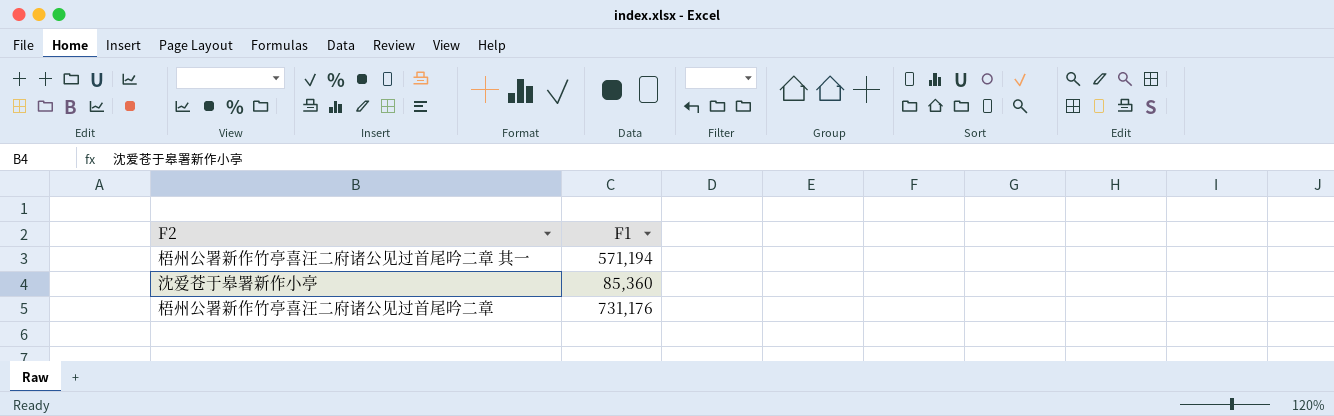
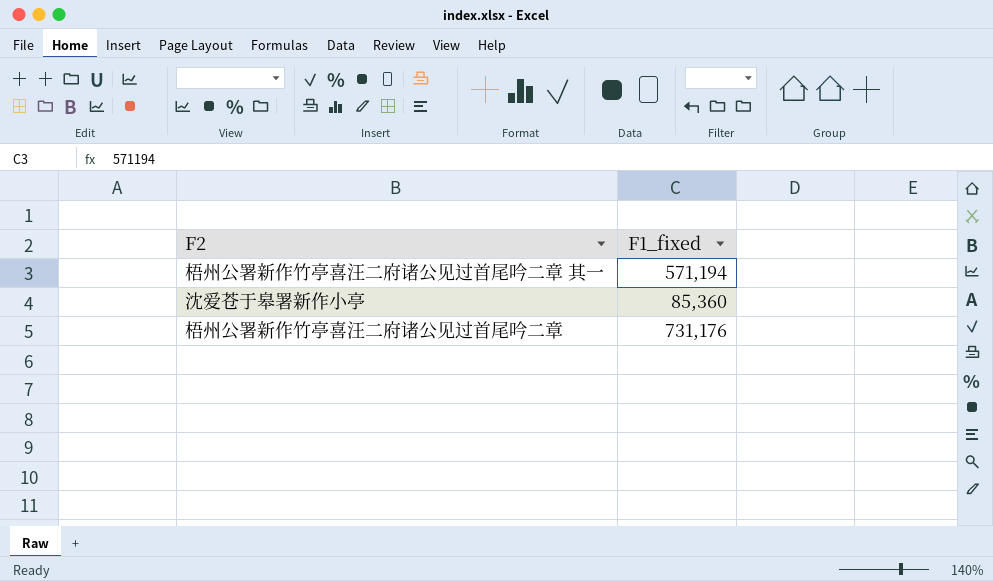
column name: F1 -> F1_fixed

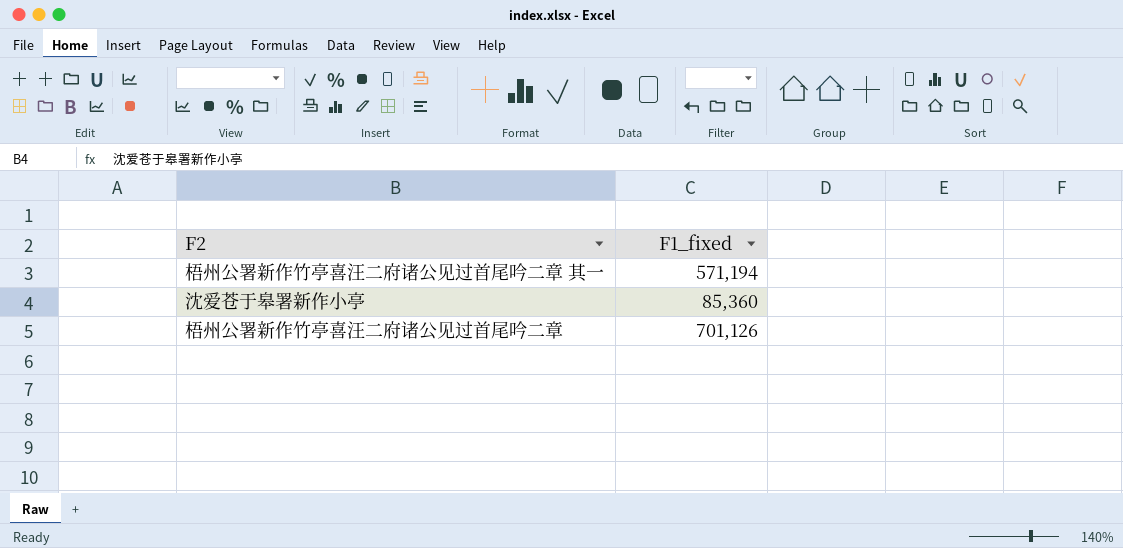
梧州公署新作竹亭喜汪二府诸公见过首尾吟二章 | F1_fixed: 731,176 -> 701,126

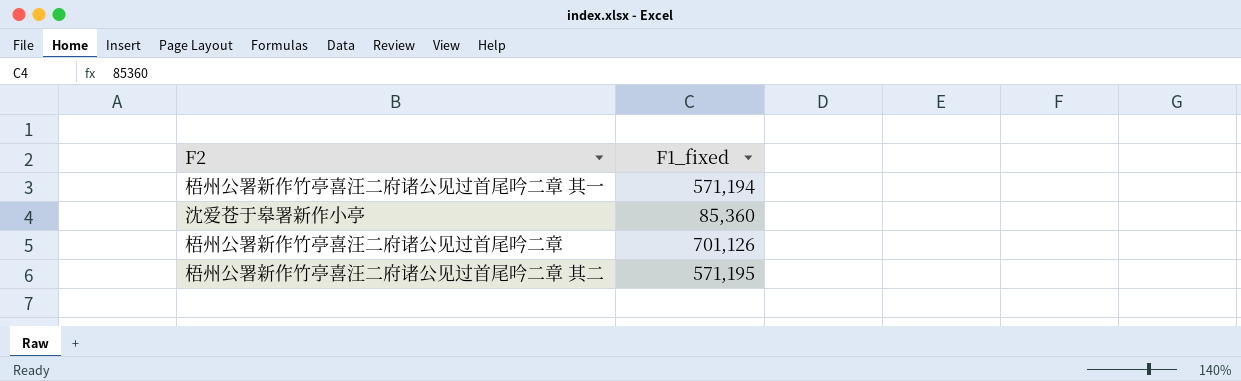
row 梧州公署新作竹亭喜汪二府诸公见过首尾吟二章 其二: none -> 571,195

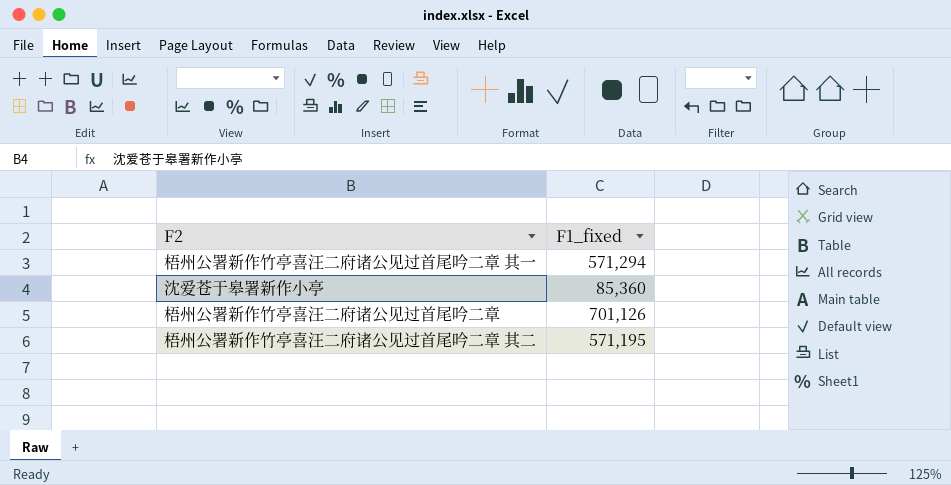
梧州公署新作竹亭喜汪二府诸公见过首尾吟二章 其一 | F1_fixed: 571,194 -> 571,294

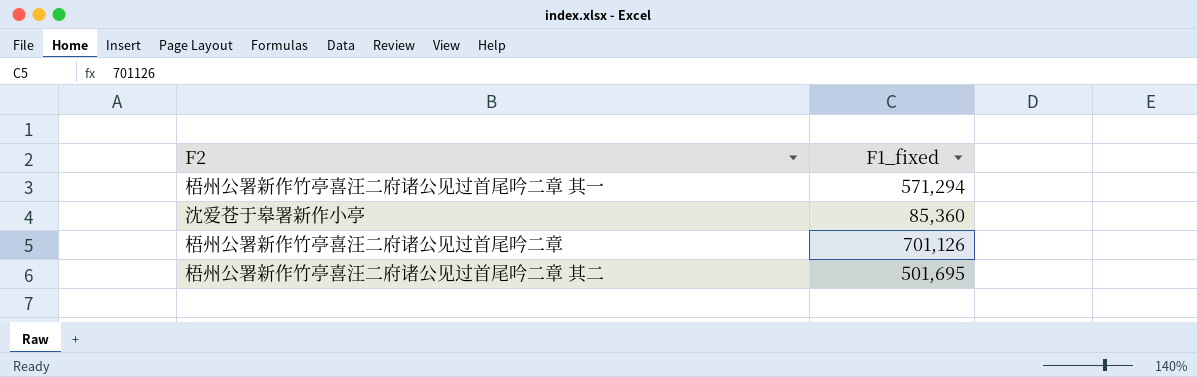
梧州公署新作竹亭喜汪二府诸公见过首尾吟二章 其二 | F1_fixed: 571,195 -> 501,695

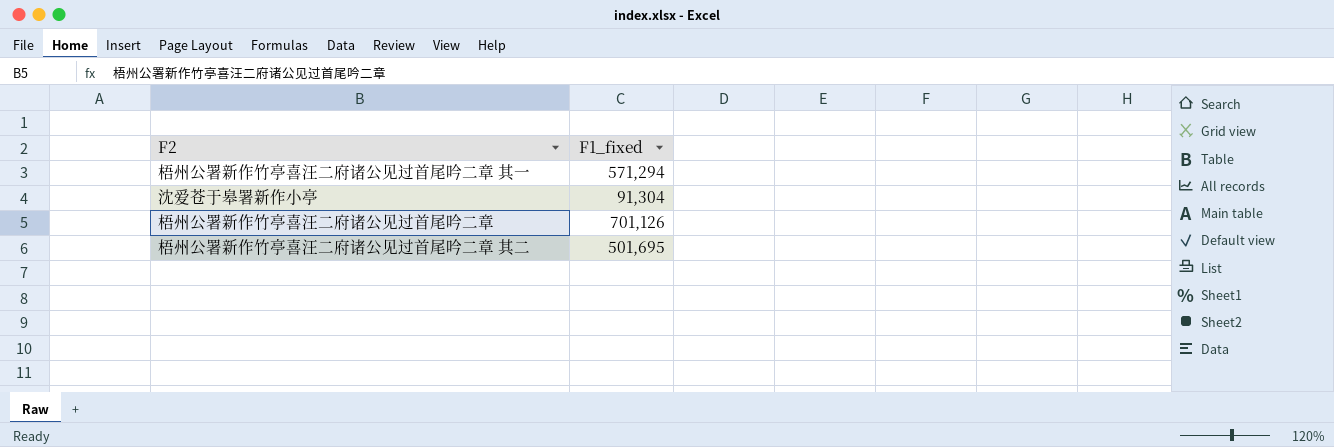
沈爱苍于皋署新作小亭 | F1_fixed: 85,360 -> 91,304

